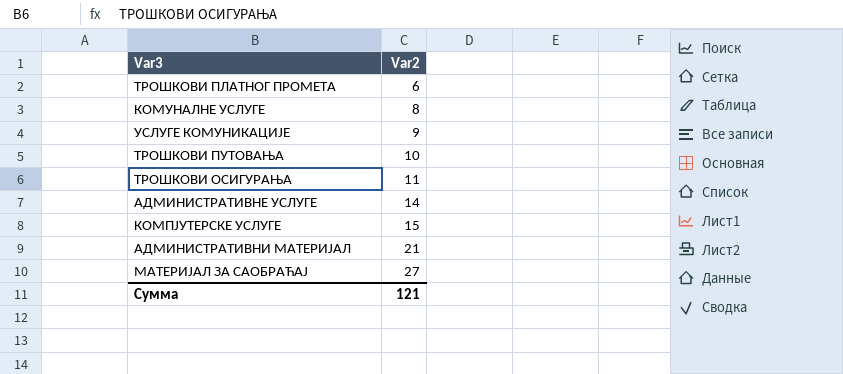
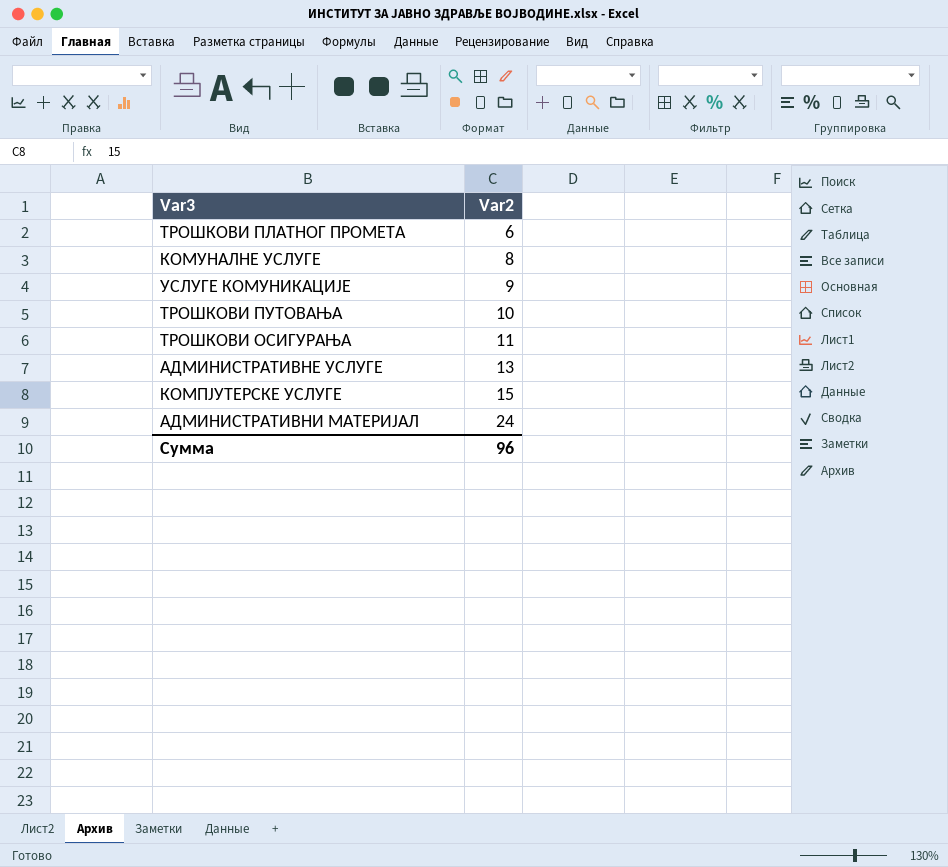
row МАТЕРИЈАЛ ЗА САОБРАЋАЈ: 27 -> none
АДМИНИСТРАТИВНЕ УСЛУГЕ | Var2: 14 -> 13
АДМИНИСТРАТИВНИ МАТЕРИЈАЛ | Var2: 21 -> 24
Сумма | Var2: 121 -> 96

